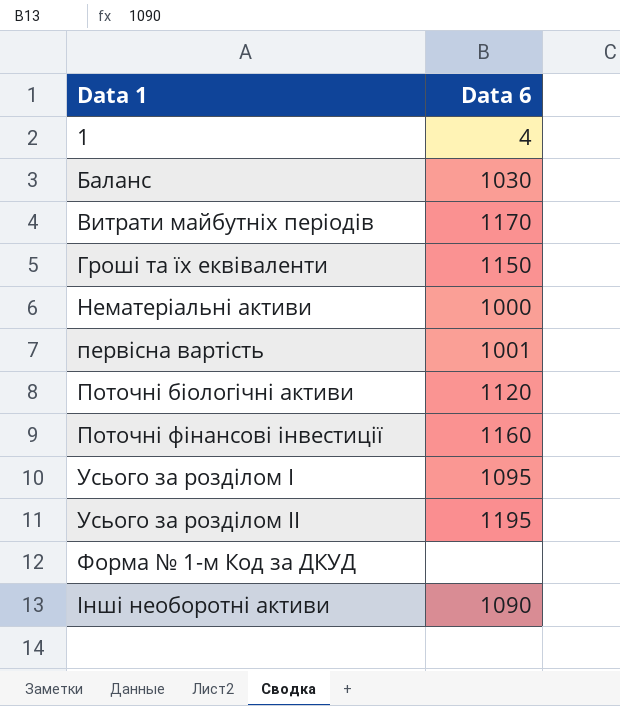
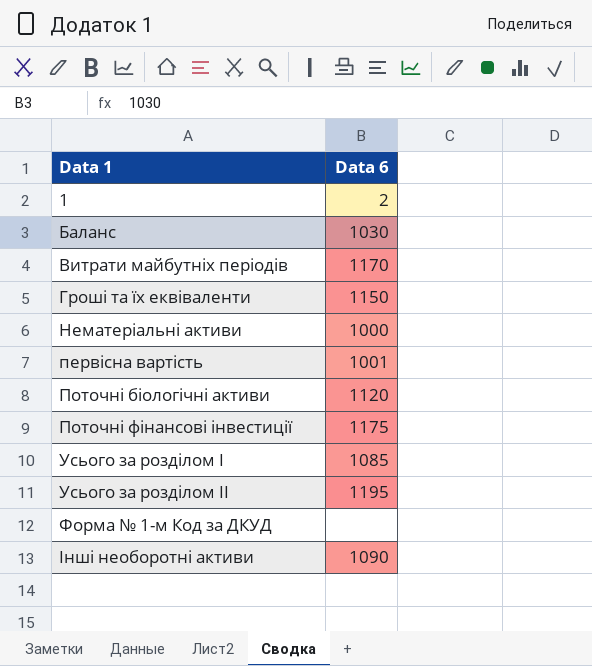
1 | Data 6: 4 -> 2
Поточні фінансові інвестиції | Data 6: 1160 -> 1175
Усього за розділом I | Data 6: 1095 -> 1085

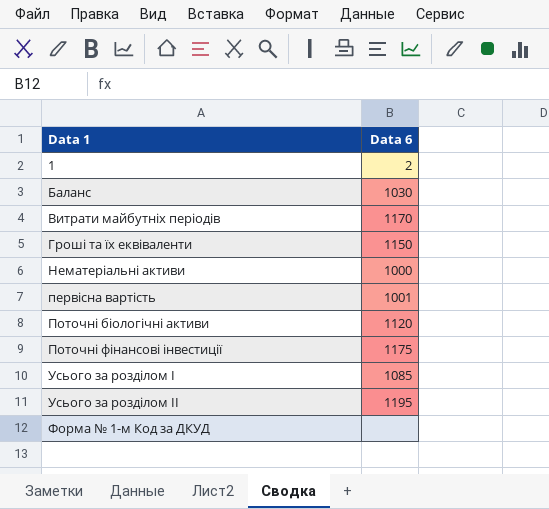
row Інші необоротні активи: 1090 -> none

